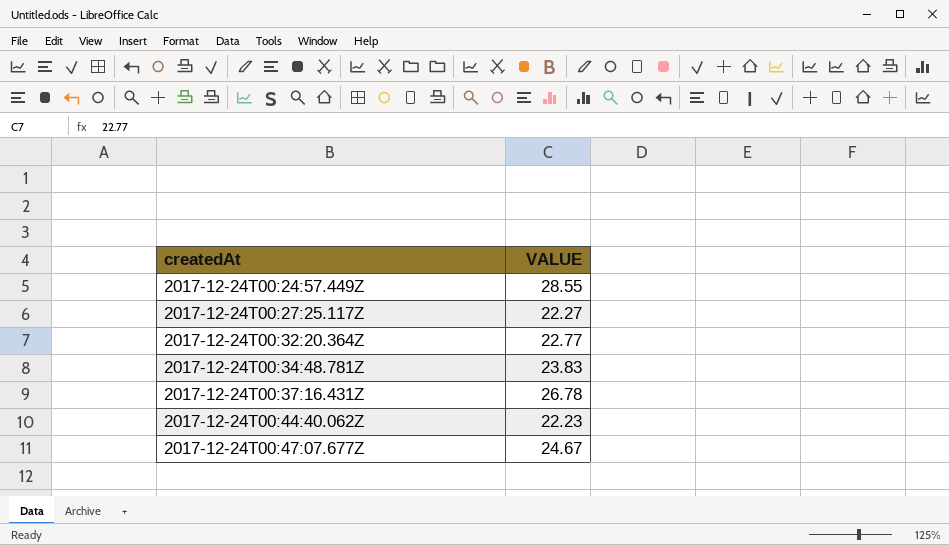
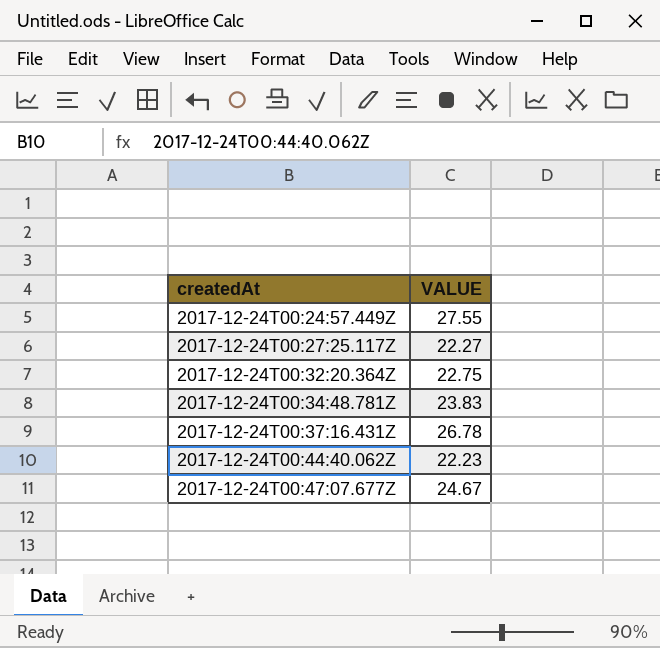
2017-12-24T00:24:57.449Z | VALUE: 28.55 -> 27.55
2017-12-24T00:32:20.364Z | VALUE: 22.77 -> 22.75

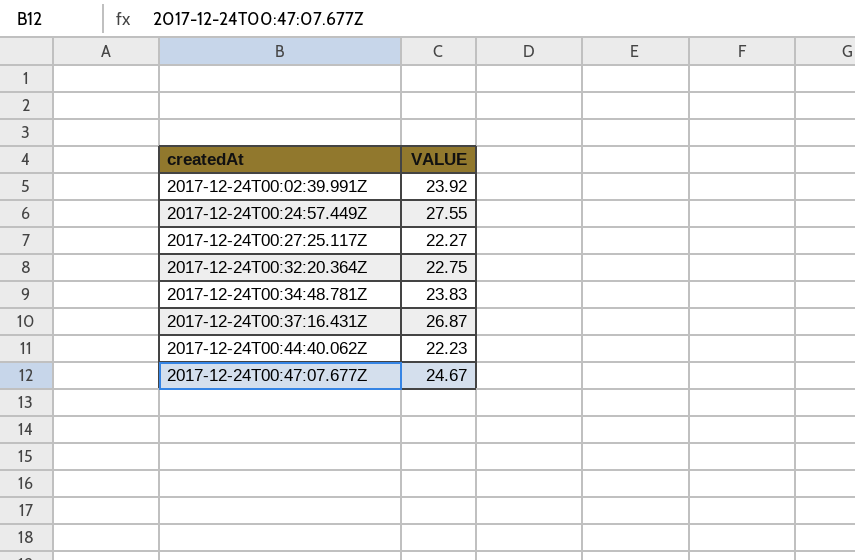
row 2017-12-24T00:02:39.991Z: none -> 23.92
2017-12-24T00:37:16.431Z | VALUE: 26.78 -> 26.87

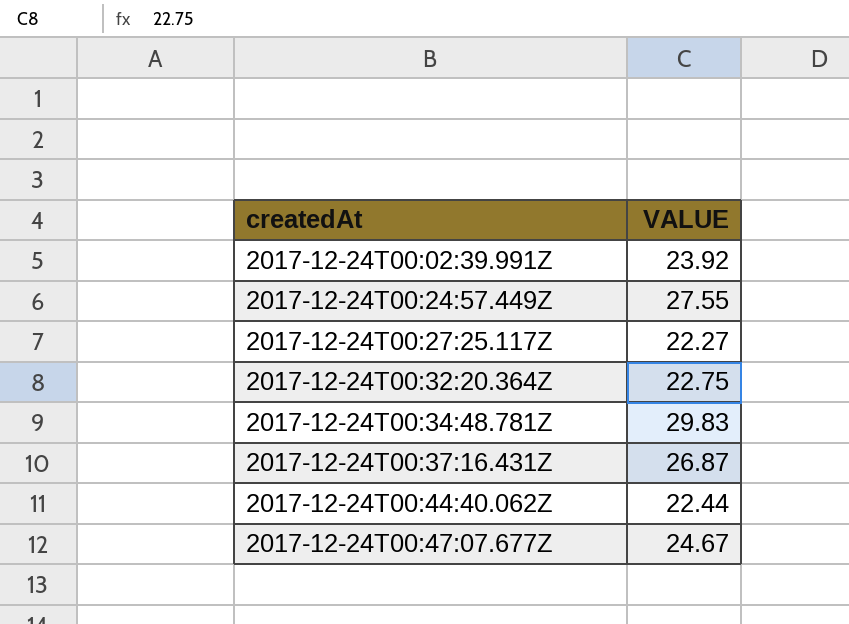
2017-12-24T00:34:48.781Z | VALUE: 23.83 -> 29.83
2017-12-24T00:44:40.062Z | VALUE: 22.23 -> 22.44

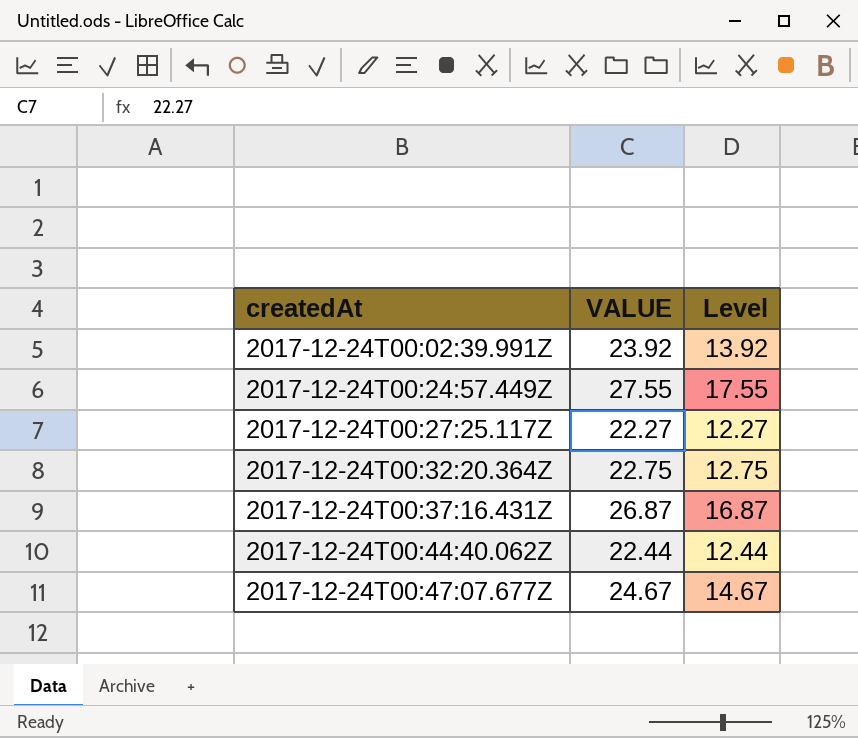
column Level | formula: none -> [VALUE] - 10
row 2017-12-24T00:34:48.781Z: 29.83 -> none

